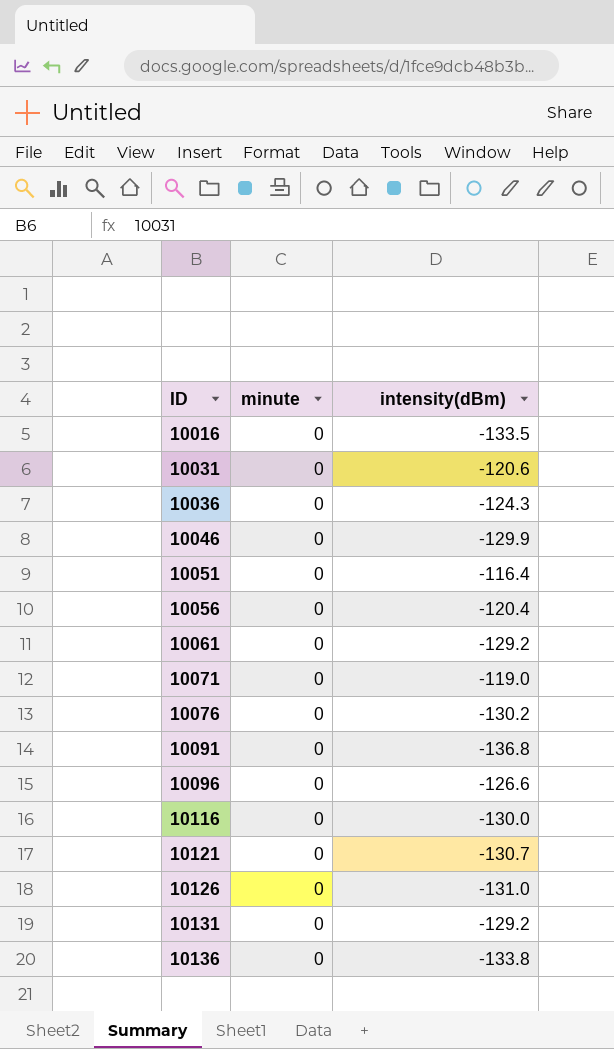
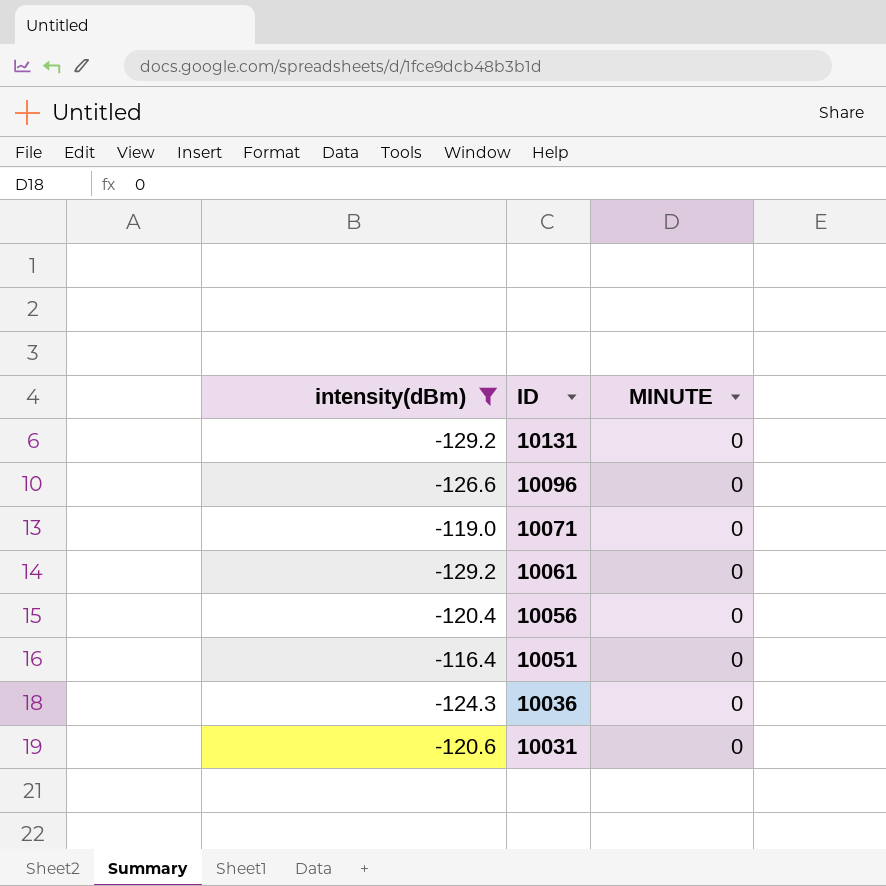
filter: none -> intensity(dBm) >= -129.2
row order: ID ascending -> ID descending
column intensity(dBm) | position: 3 -> 1
column name: minute -> MINUTE

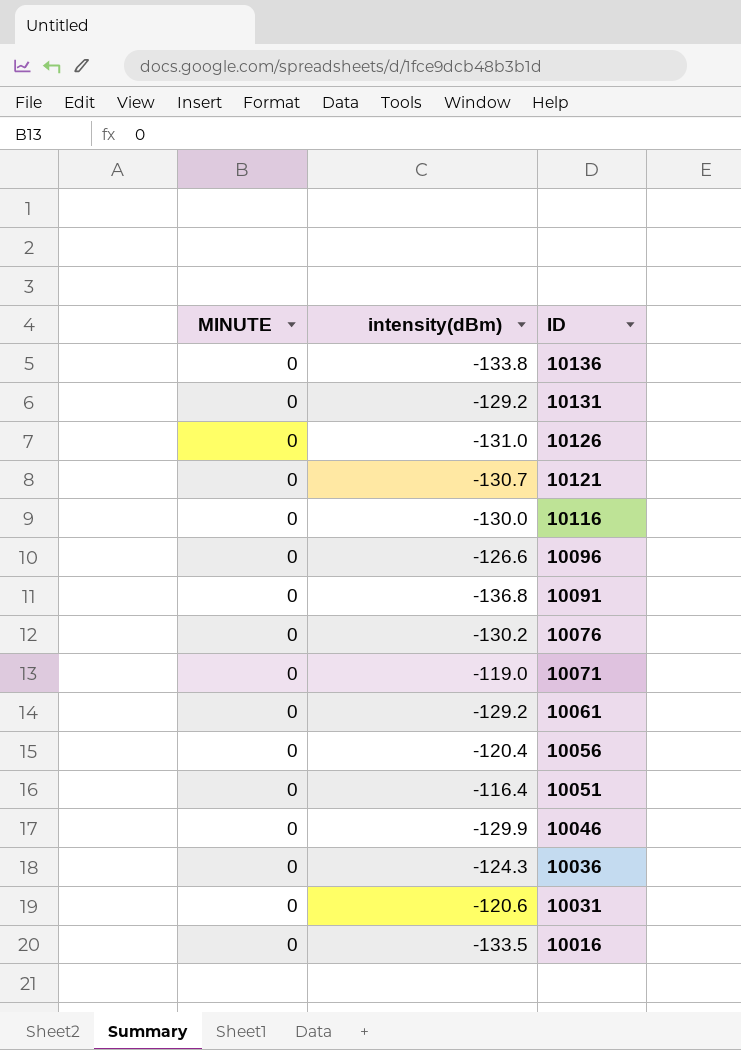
filter: intensity(dBm) >= -129.2 -> none
column MINUTE | position: 3 -> 1

